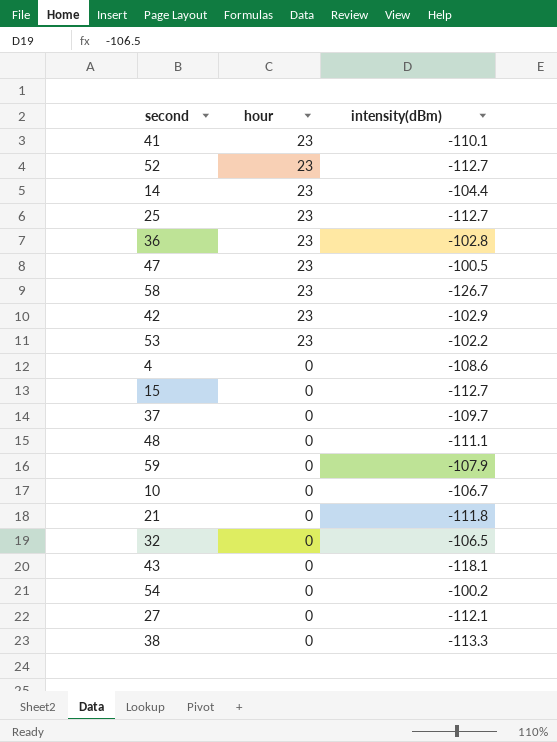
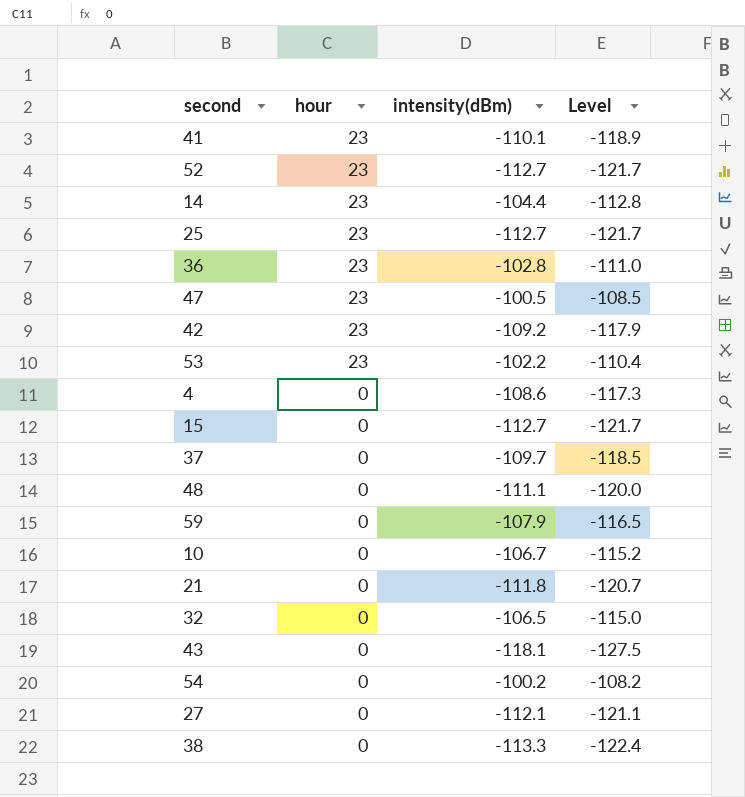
column Level | formula: none -> [intensity(dBm)] * 1.08
row 58: 23 | -126.7 -> none
42 | intensity(dBm): -102.9 -> -109.2

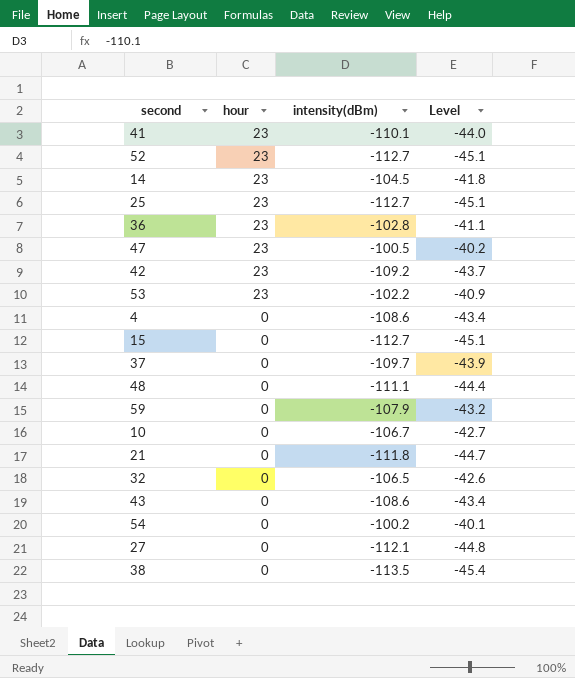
column Level | formula: [intensity(dBm)] * 1.08 -> [intensity(dBm)] * 0.4
14 | intensity(dBm): -104.4 -> -104.5
43 | intensity(dBm): -118.1 -> -108.6
38 | intensity(dBm): -113.3 -> -113.5

